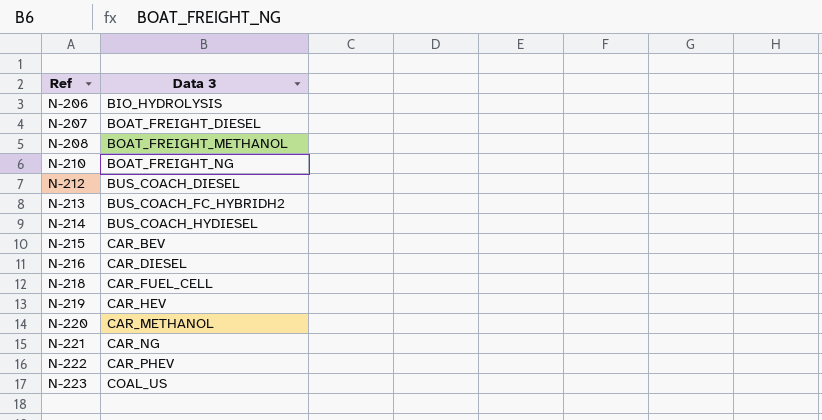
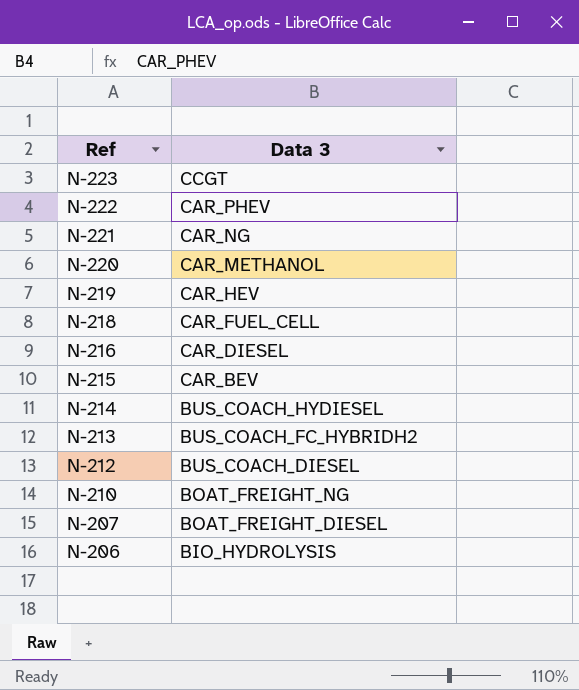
row order: Ref ascending -> Ref descending
row N-208: BOAT_FREIGHT_METHANOL -> none
N-223 | Data 3: COAL_US -> CCGT

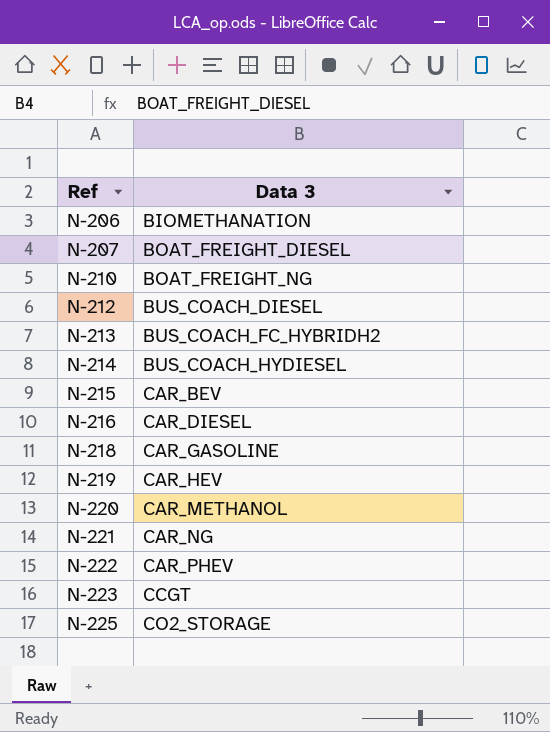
row order: Ref descending -> Ref ascending
N-206 | Data 3: BIO_HYDROLYSIS -> BIOMETHANATION
N-218 | Data 3: CAR_FUEL_CELL -> CAR_GASOLINE
row N-225: none -> CO2_STORAGE

